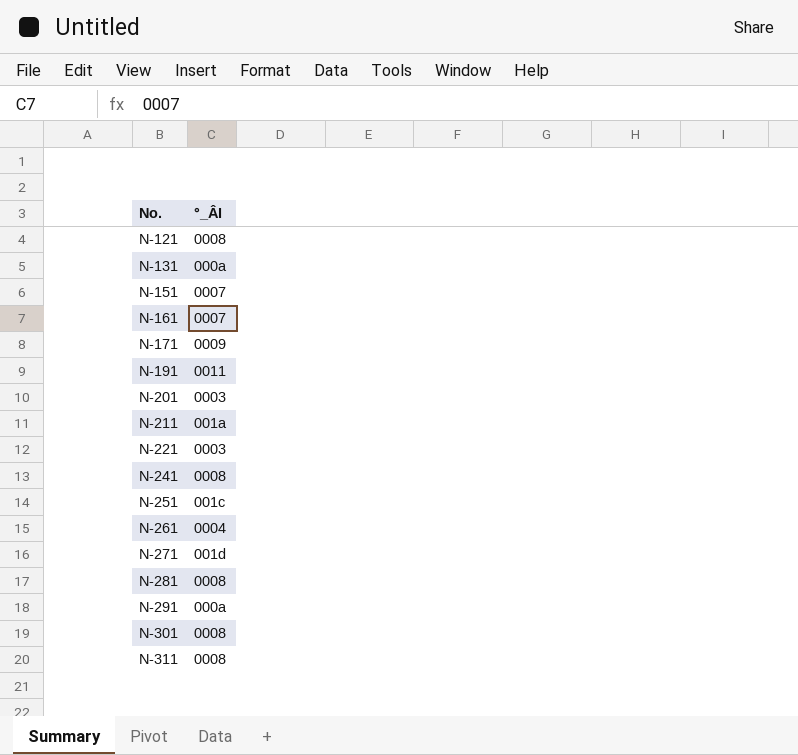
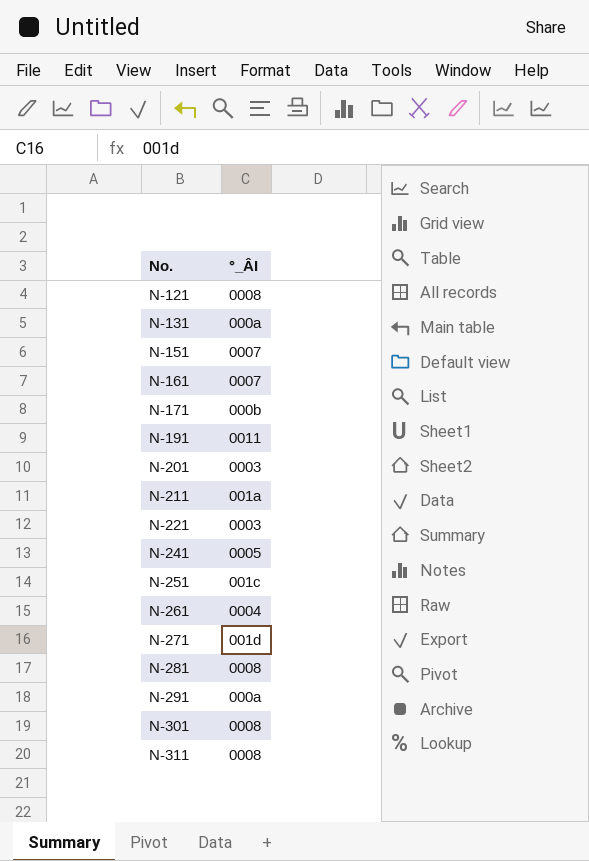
N-171 | °_ÂI: 0009 -> 000b
N-241 | °_ÂI: 0008 -> 0005

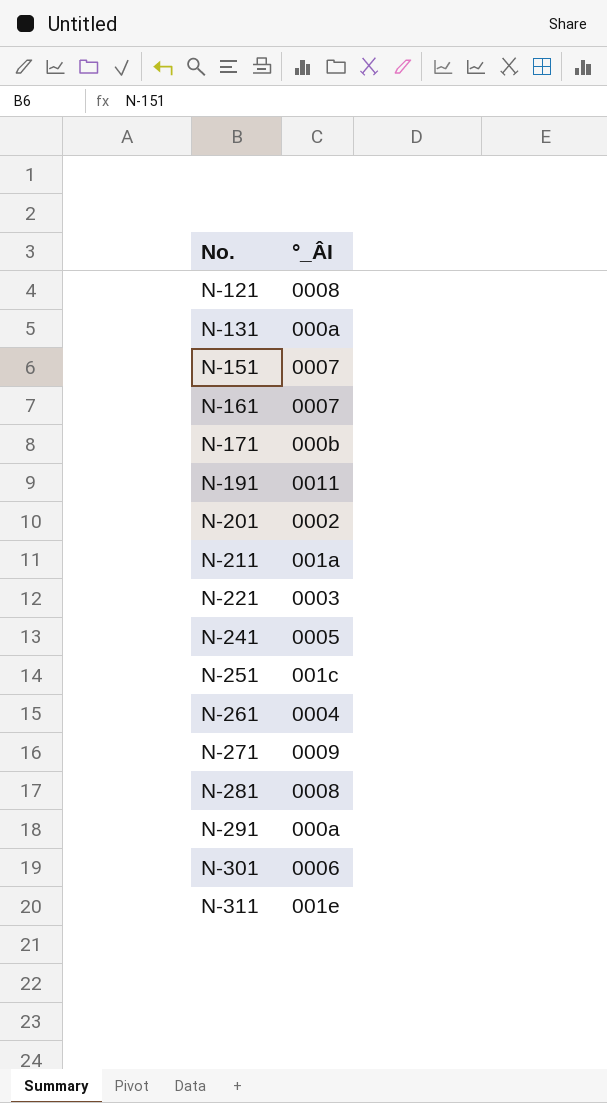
N-201 | °_ÂI: 0003 -> 0002
N-271 | °_ÂI: 001d -> 0009
N-301 | °_ÂI: 0008 -> 0006
N-311 | °_ÂI: 0008 -> 001e

